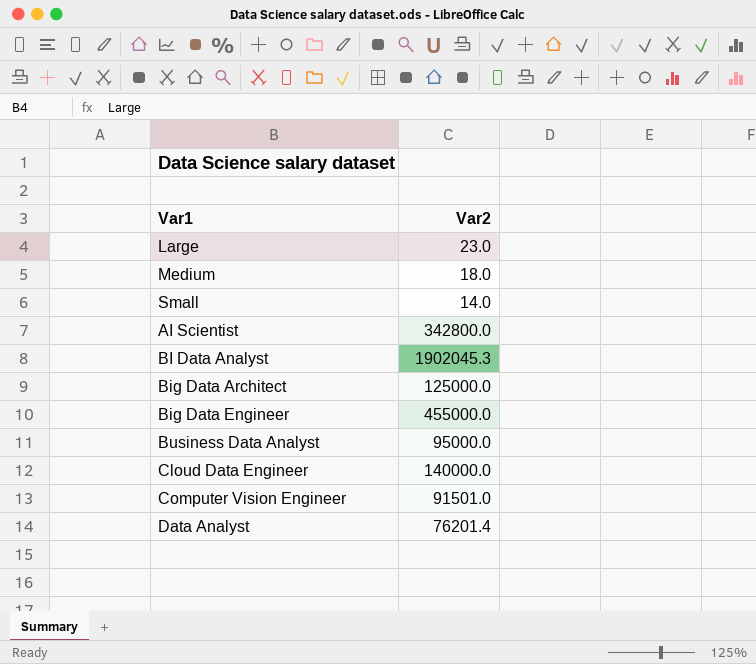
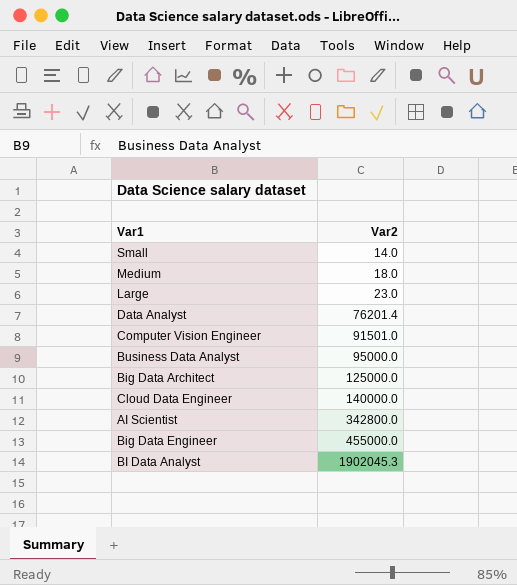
row order: none -> Var2 ascending

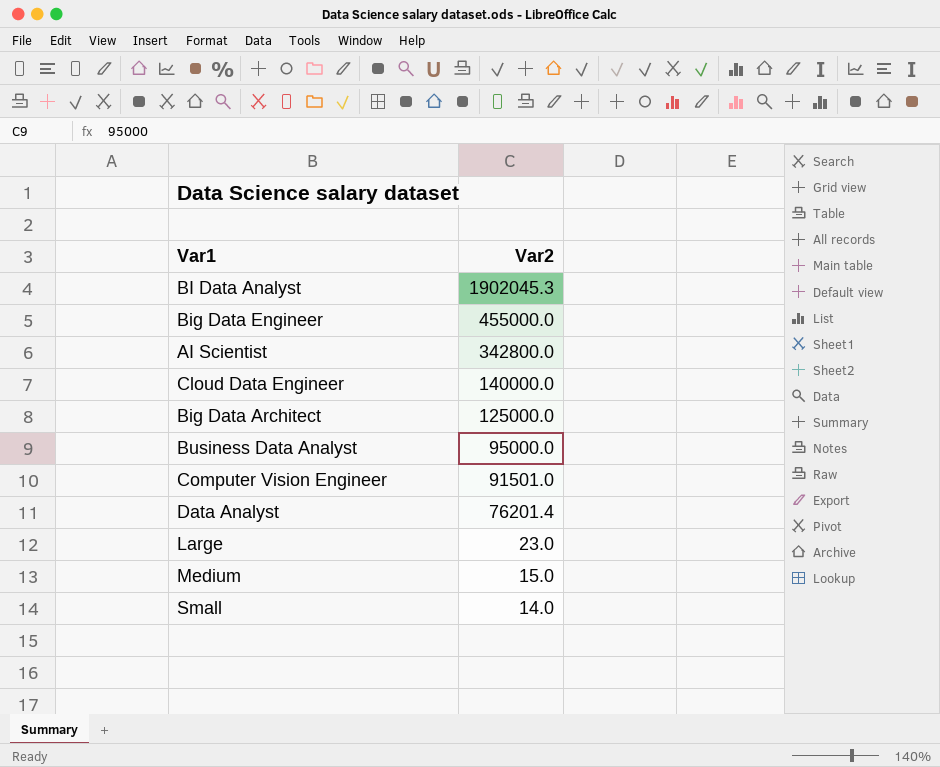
row order: Var2 ascending -> Var2 descending
Medium | Var2: 18.0 -> 15.0

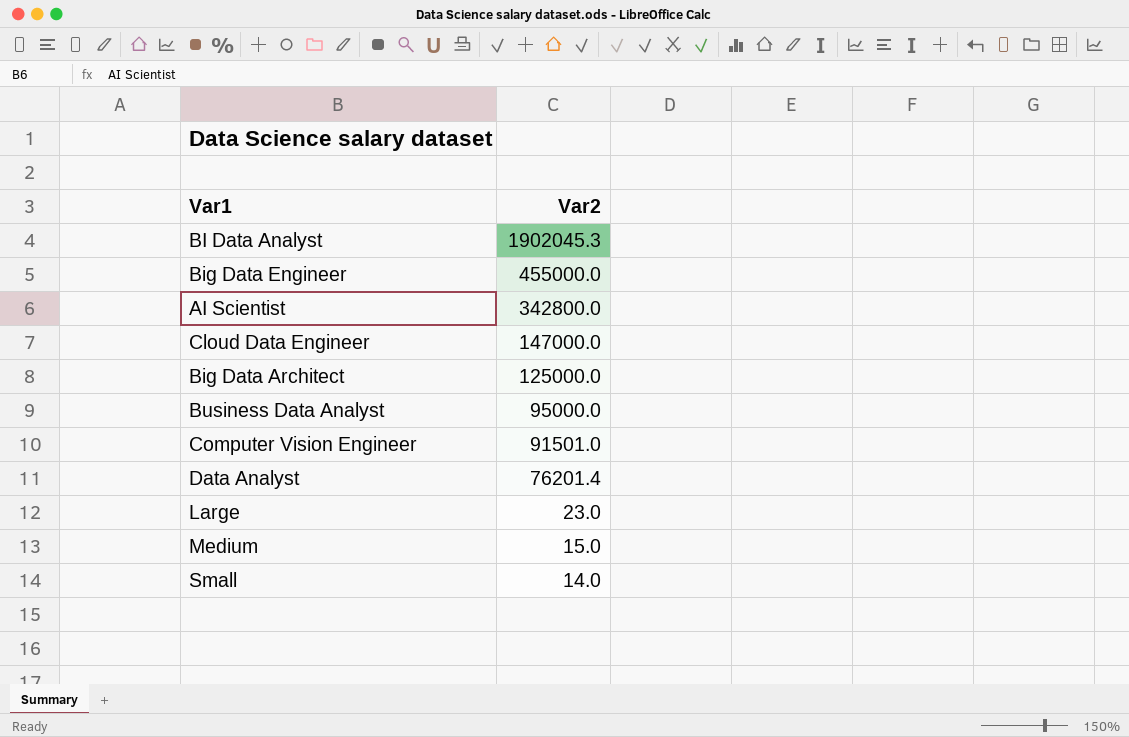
Cloud Data Engineer | Var2: 140000.0 -> 147000.0

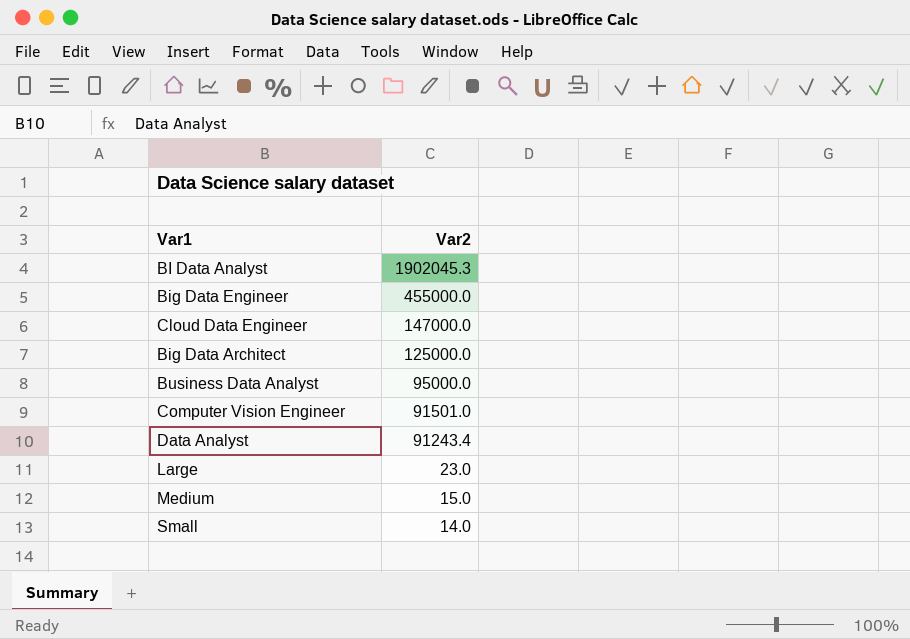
row AI Scientist: 342800.0 -> none
Data Analyst | Var2: 76201.4 -> 91243.4

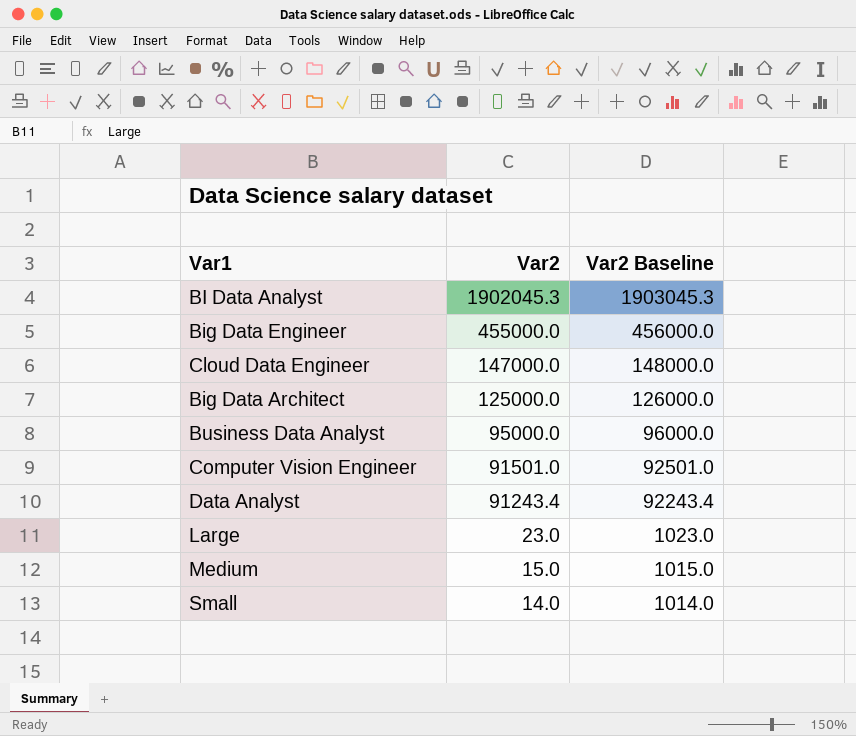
column Var2 Baseline | formula: none -> [Var2] + 1000

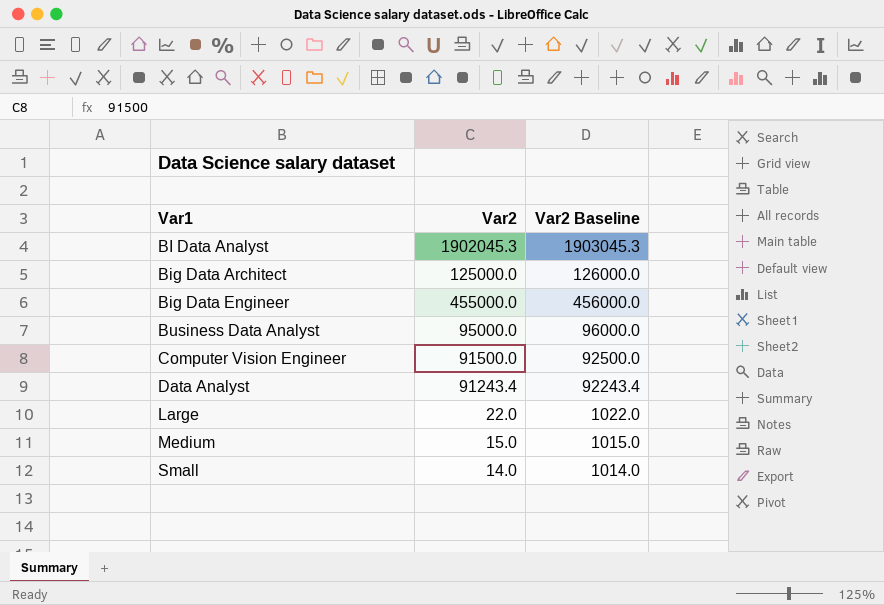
row order: Var2 descending -> Var1 ascending
row Cloud Data Engineer: 147000.0 | 148000.0 -> none
Computer Vision Engineer | Var2: 91501.0 -> 91500.0
Computer Vision Engineer | Var2 Baseline: 92501.0 -> 92500.0
Large | Var2: 23.0 -> 22.0
Large | Var2 Baseline: 1023.0 -> 1022.0

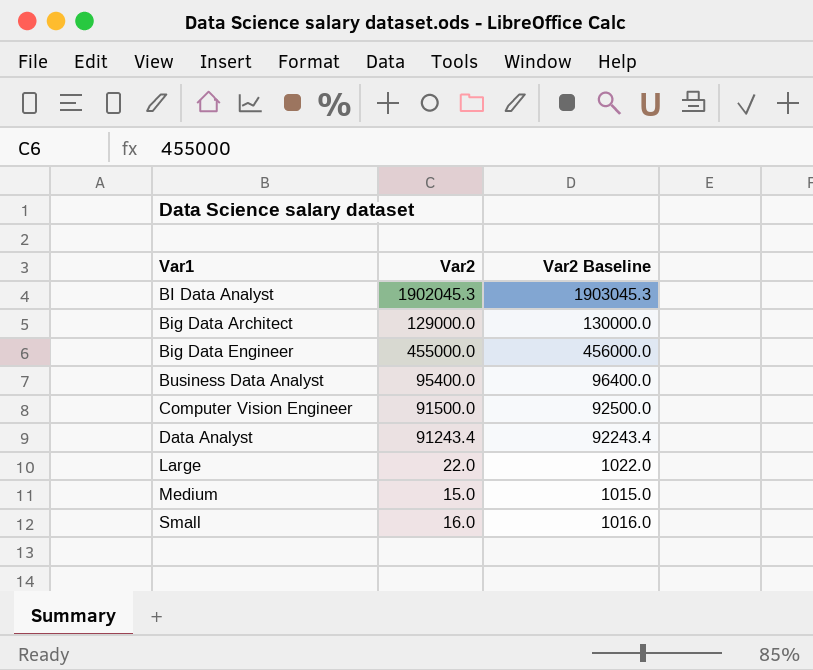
Big Data Architect | Var2: 125000.0 -> 129000.0
Big Data Architect | Var2 Baseline: 126000.0 -> 130000.0
Business Data Analyst | Var2: 95000.0 -> 95400.0
Business Data Analyst | Var2 Baseline: 96000.0 -> 96400.0
Small | Var2: 14.0 -> 16.0
Small | Var2 Baseline: 1014.0 -> 1016.0

